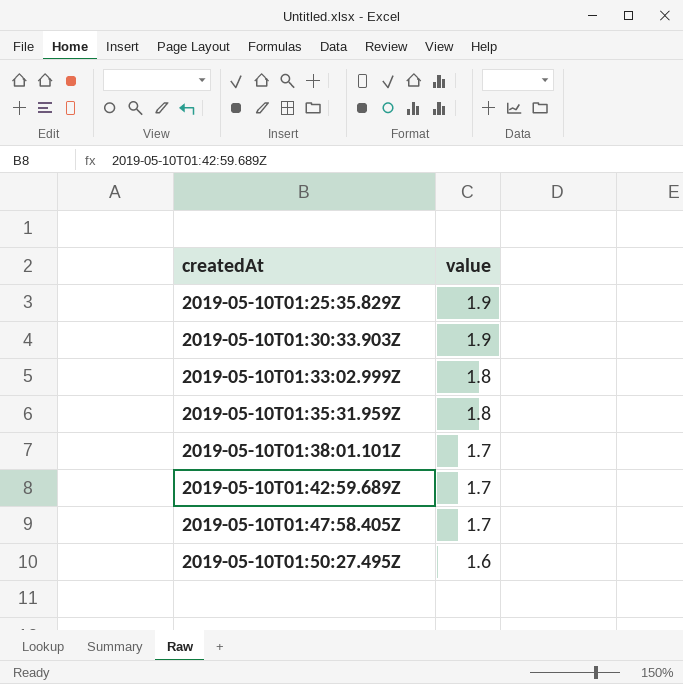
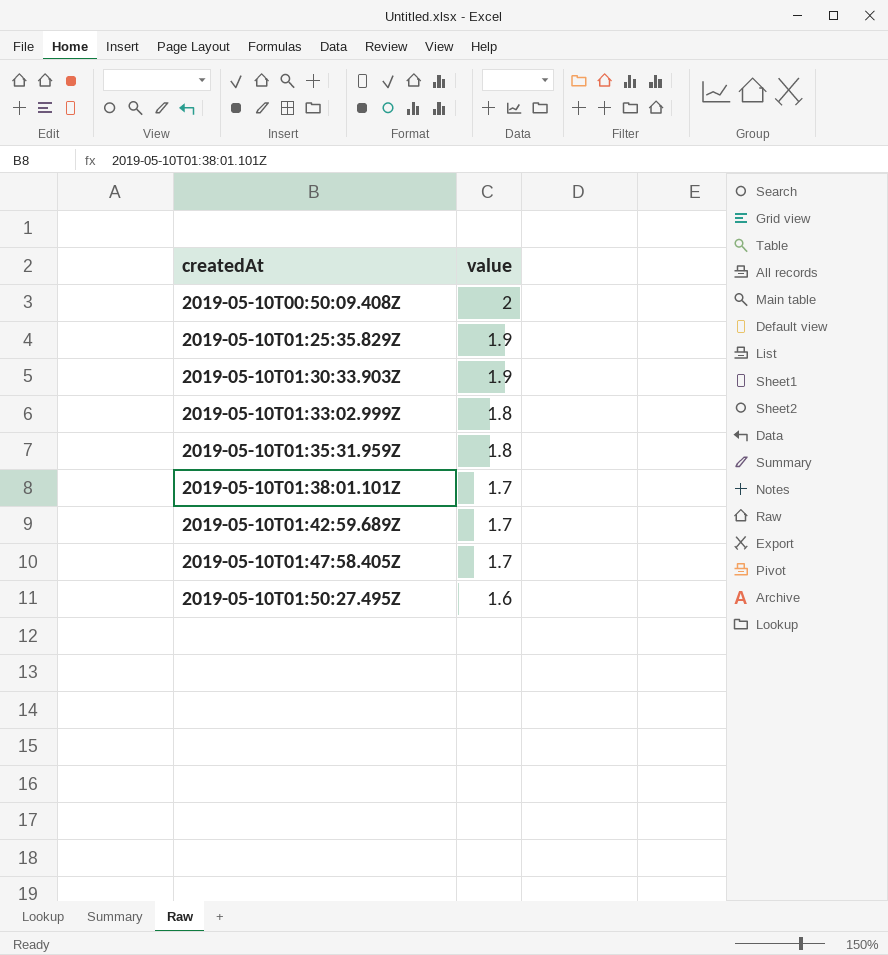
row 2019-05-10T00:50:09.408Z: none -> 2

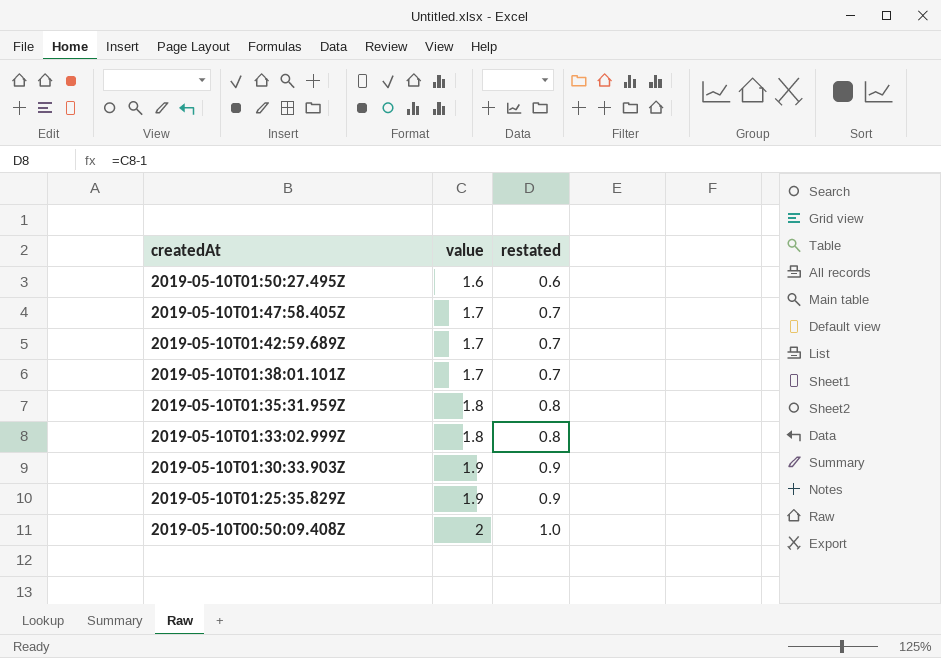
row order: createdAt ascending -> createdAt descending
column restated | formula: none -> [value] - 1

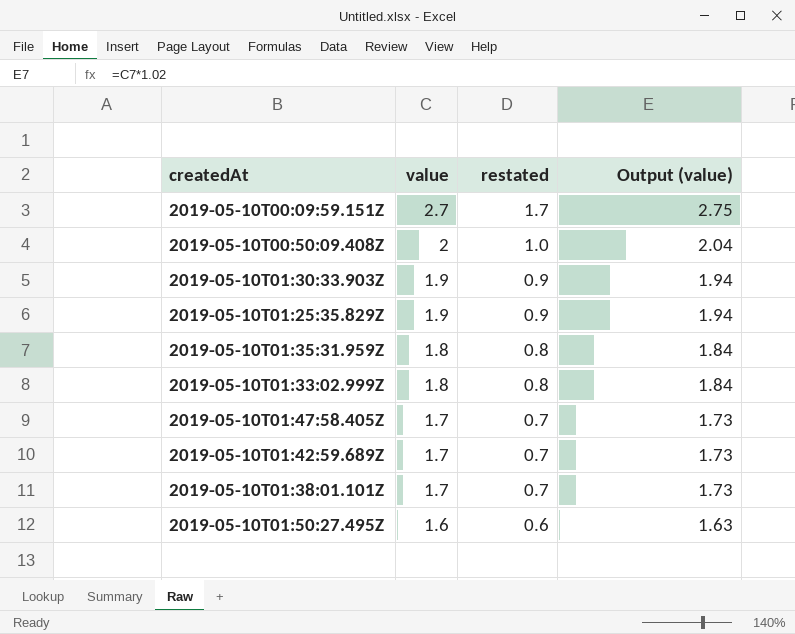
row order: createdAt descending -> value descending
column Output (value) | formula: none -> [value] * 1.02
row 2019-05-10T00:09:59.151Z: none -> 2.7 | 1.7 | 2.75

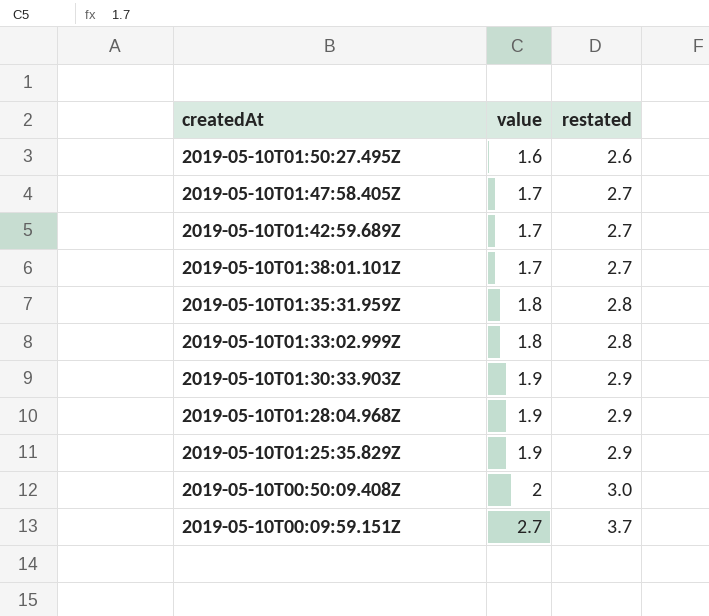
row order: value descending -> createdAt descending
column Output (value) | formula: [value] * 1.02 -> none
column restated | formula: [value] - 1 -> [value] + 1
row 2019-05-10T01:28:04.968Z: none -> 1.9 | 2.9

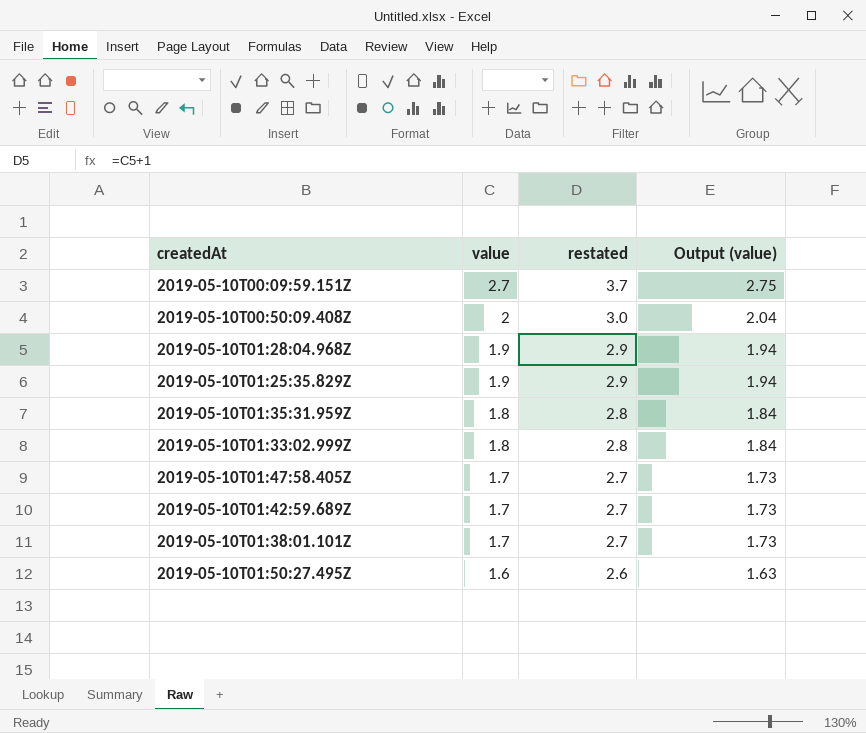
row order: createdAt descending -> value descending
column Output (value) | formula: none -> [value] * 1.02
row 2019-05-10T01:30:33.903Z: 1.9 | 2.9 -> none

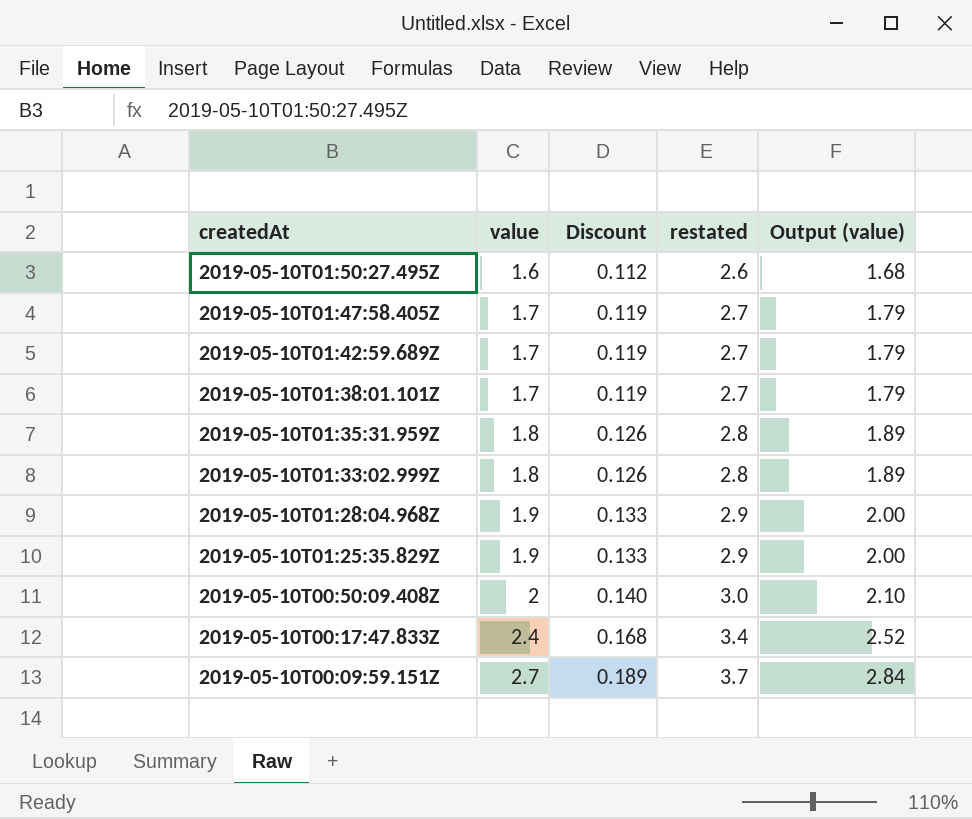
row order: value descending -> createdAt descending
column Discount | formula: none -> [value] * 0.07
column Output (value) | formula: [value] * 1.02 -> [value] * 1.05
row 2019-05-10T00:17:47.833Z: none -> 2.4 | 0.168 | 3.4 | 2.52

